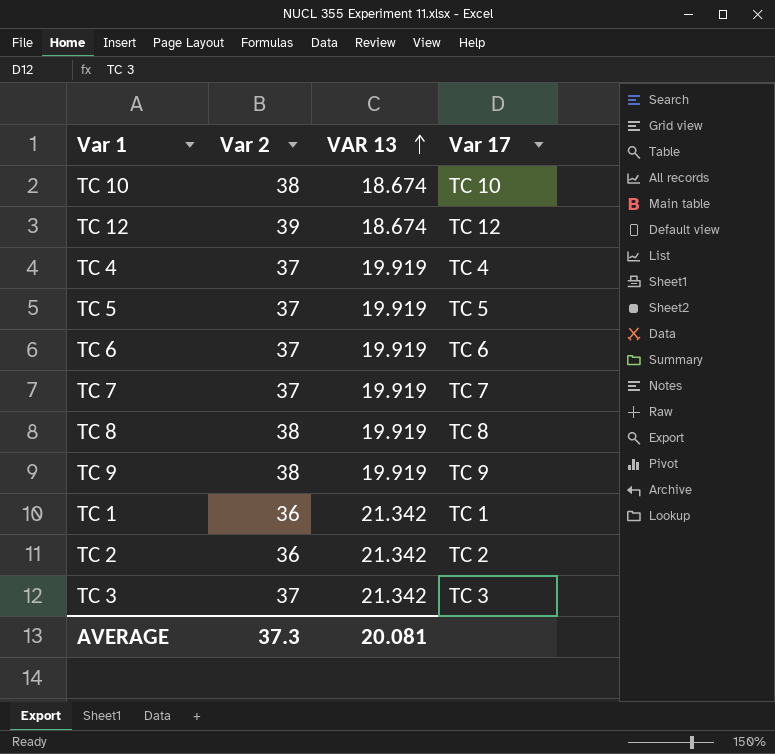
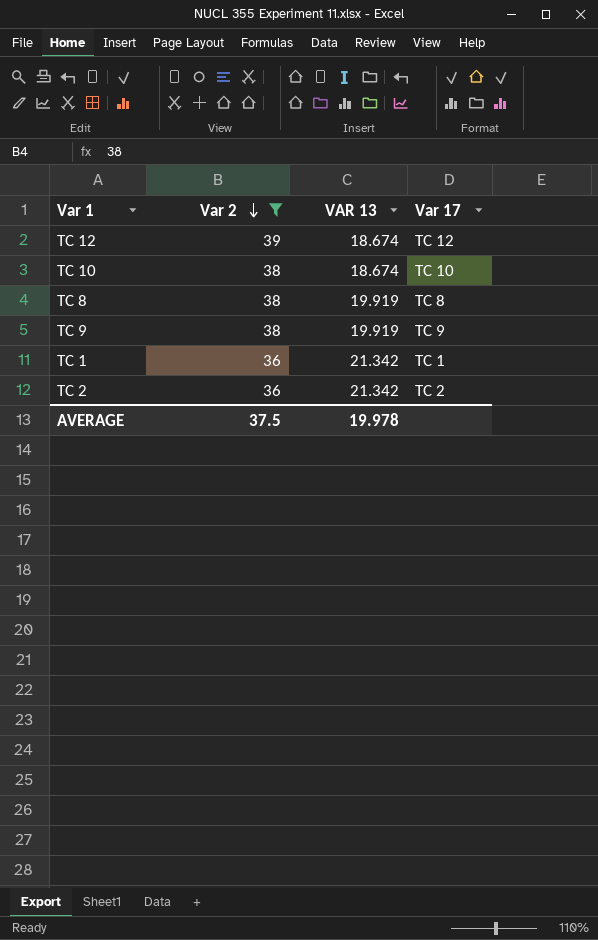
filter: none -> Var 2 != 37
row order: VAR 13 ascending -> Var 2 descending
AVERAGE | Var 2: 37.3 -> 37.5
AVERAGE | VAR 13: 20.081 -> 19.978

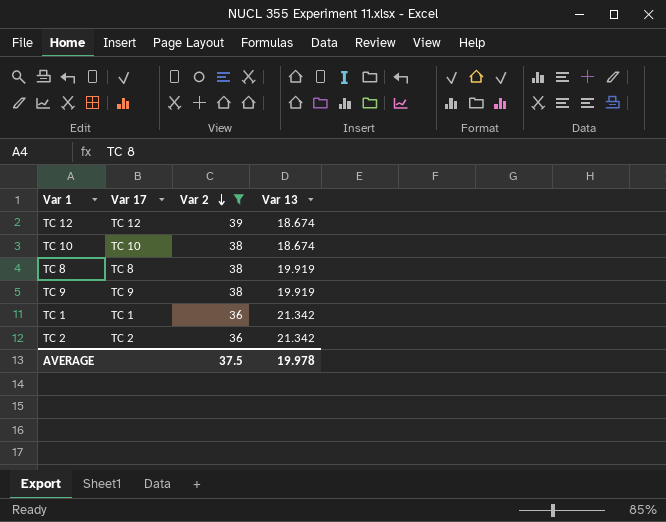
column Var 17 | position: 4 -> 2
column name: VAR 13 -> Var 13

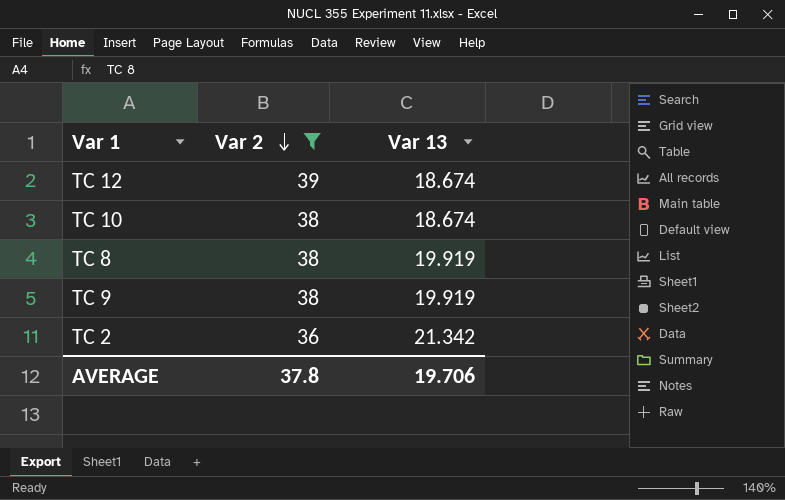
column Var 17 | position: 2 -> none
row TC 1: TC 1 | 36 | 21.342 -> none
AVERAGE | Var 2: 37.5 -> 37.8
AVERAGE | Var 13: 19.978 -> 19.706

